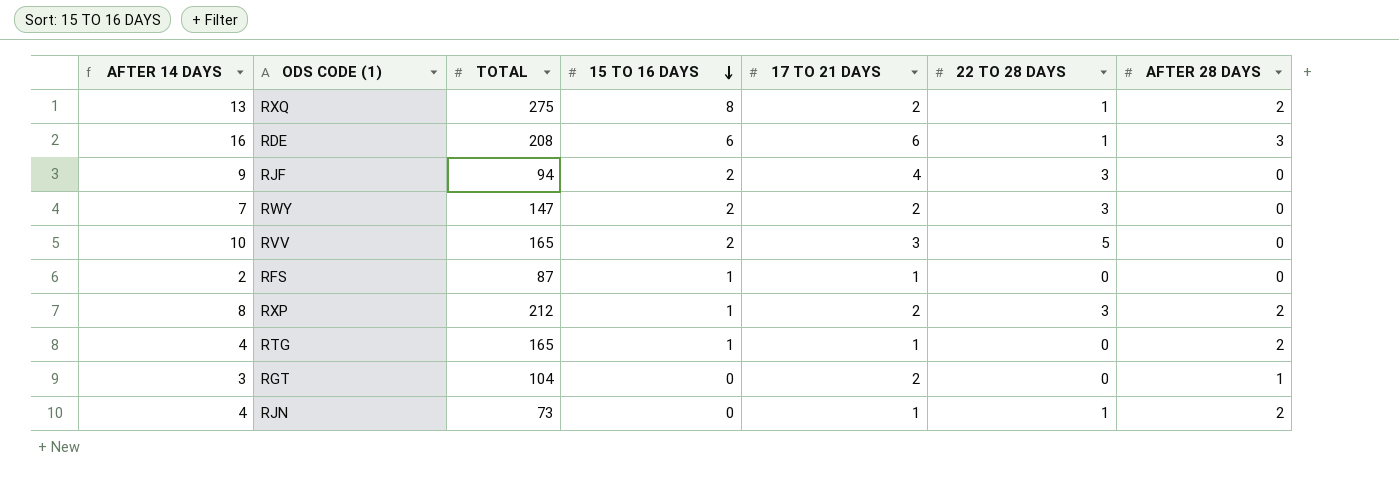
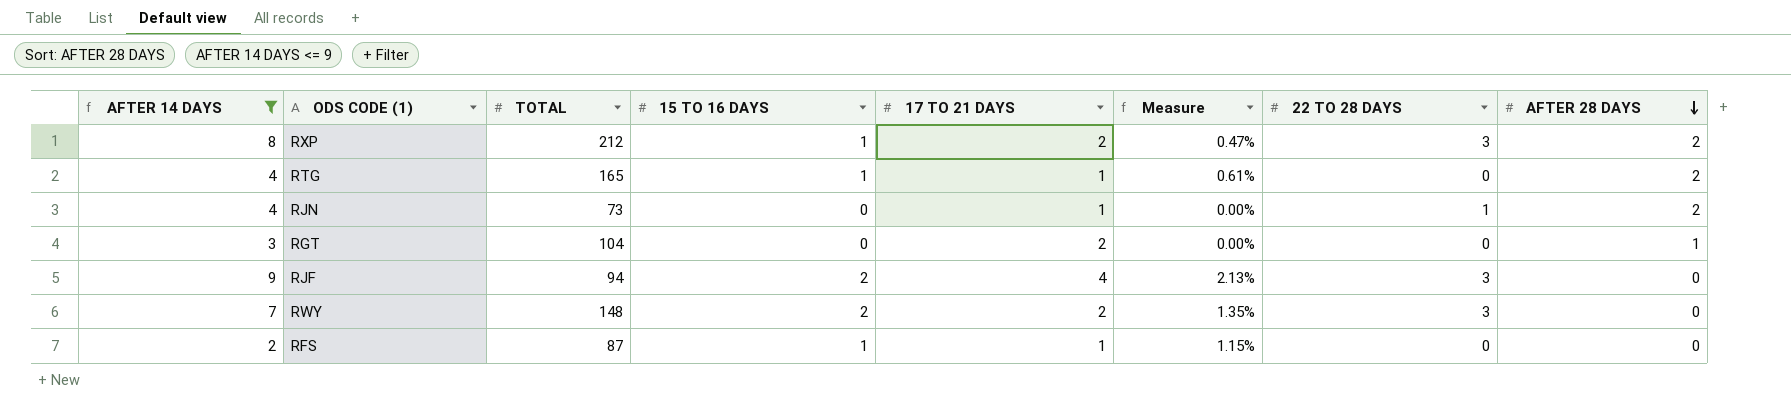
filter: none -> AFTER 14 DAYS <= 9
row order: 15 TO 16 DAYS descending -> AFTER 28 DAYS descending
column Measure | formula: none -> [15 TO 16 DAYS] / [TOTAL]
RWY | TOTAL: 147 -> 148

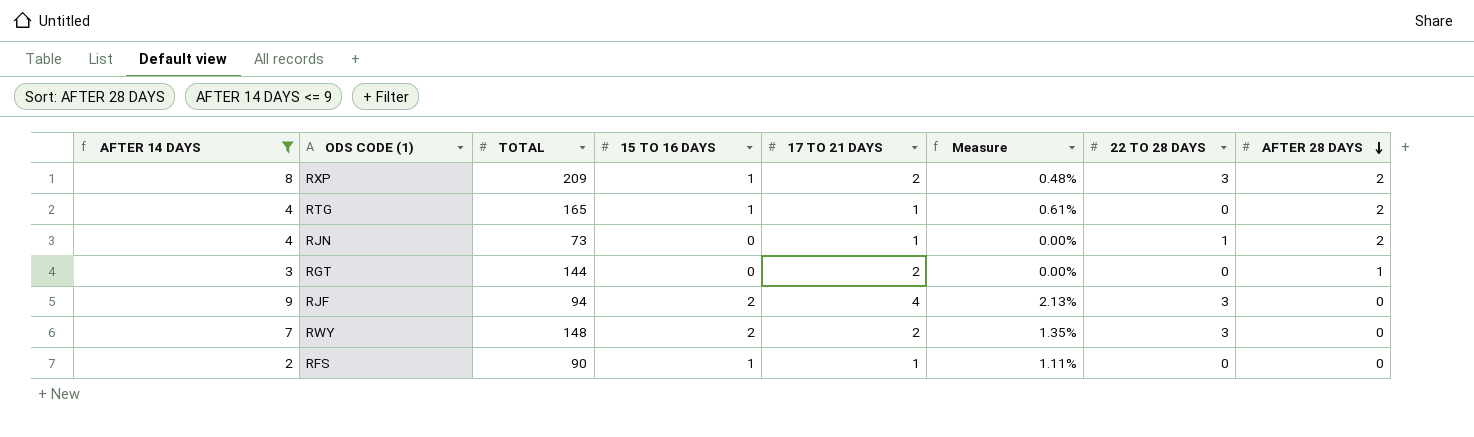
RXP | TOTAL: 212 -> 209
RXP | Measure: 0.47% -> 0.48%
RGT | TOTAL: 104 -> 144
RFS | TOTAL: 87 -> 90
RFS | Measure: 1.15% -> 1.11%

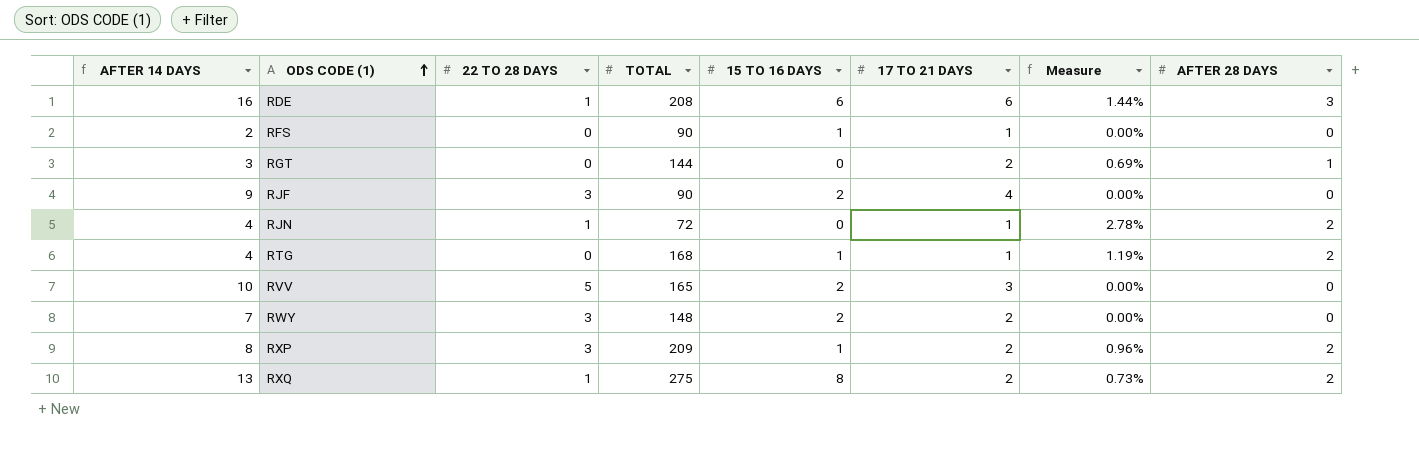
filter: AFTER 14 DAYS <= 9 -> none
row order: AFTER 28 DAYS descending -> ODS CODE (1) ascending
column 22 TO 28 DAYS | position: 7 -> 3
column Measure | formula: [15 TO 16 DAYS] / [TOTAL] -> [AFTER 28 DAYS] / [TOTAL]
RJF | TOTAL: 94 -> 90
RJN | TOTAL: 73 -> 72
RTG | TOTAL: 165 -> 168

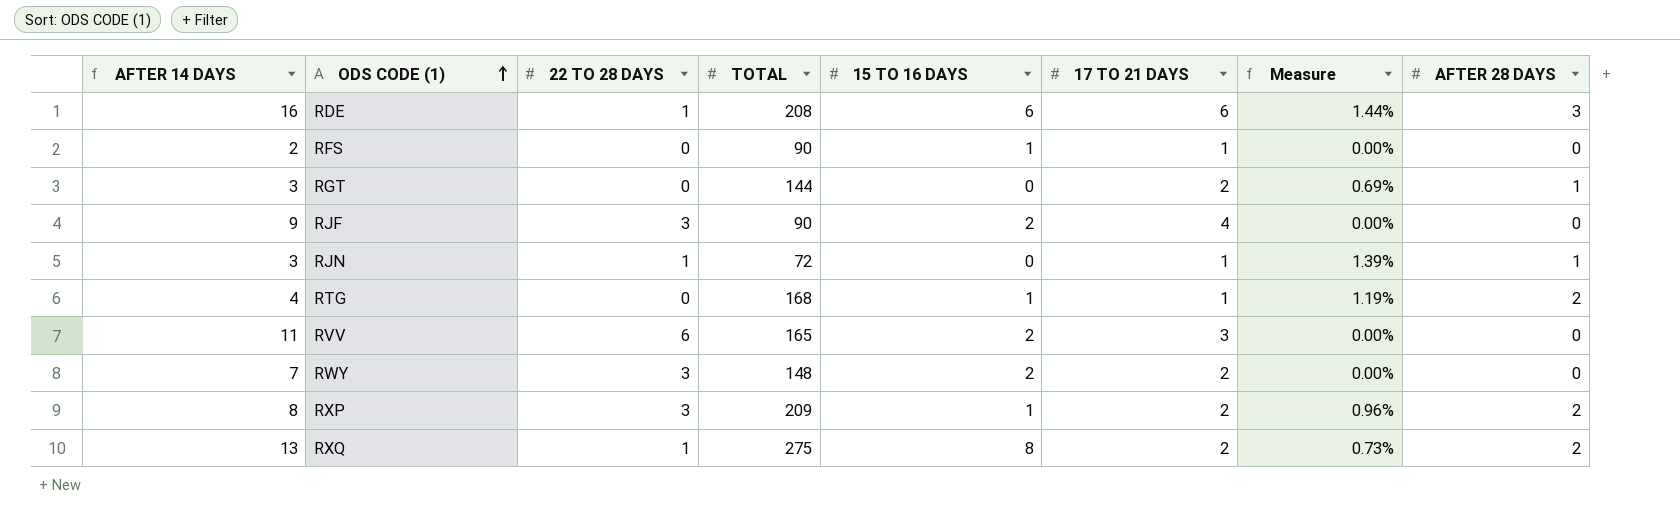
RJN | AFTER 14 DAYS: 4 -> 3
RJN | Measure: 2.78% -> 1.39%
RJN | AFTER 28 DAYS: 2 -> 1
RVV | AFTER 14 DAYS: 10 -> 11
RVV | 22 TO 28 DAYS: 5 -> 6

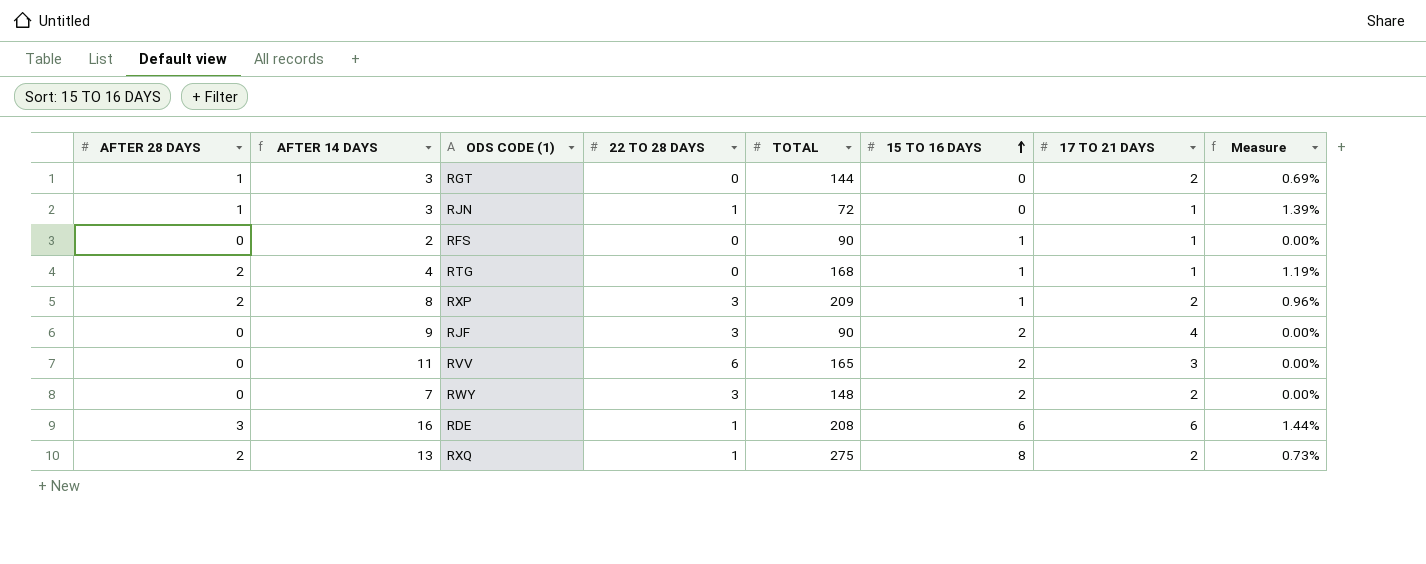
row order: ODS CODE (1) ascending -> 15 TO 16 DAYS ascending
column AFTER 28 DAYS | position: 8 -> 1

